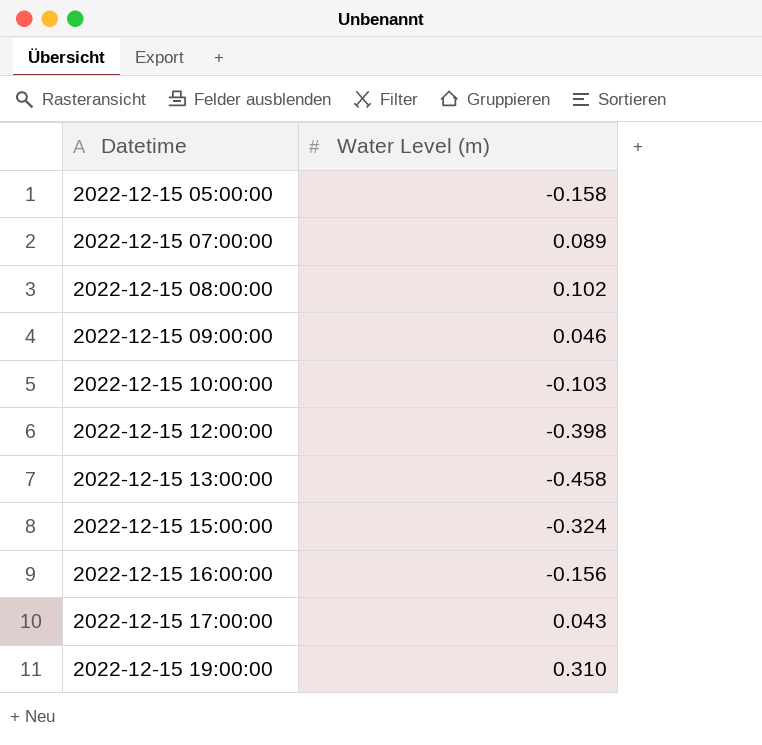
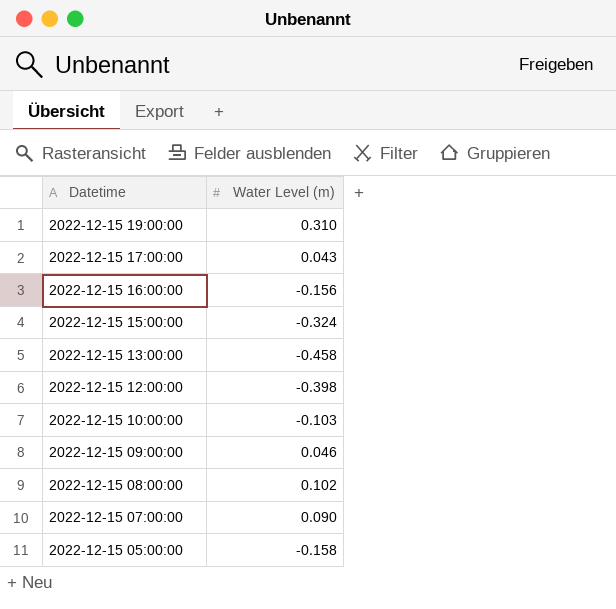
row order: Datetime ascending -> Datetime descending
2022-12-15 07:00:00 | Water Level (m): 0.089 -> 0.090

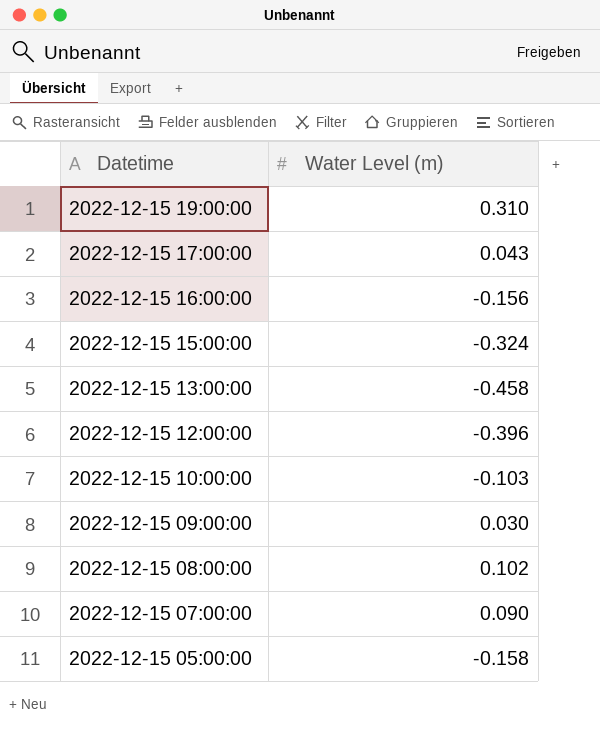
2022-12-15 12:00:00 | Water Level (m): -0.398 -> -0.396
2022-12-15 09:00:00 | Water Level (m): 0.046 -> 0.030

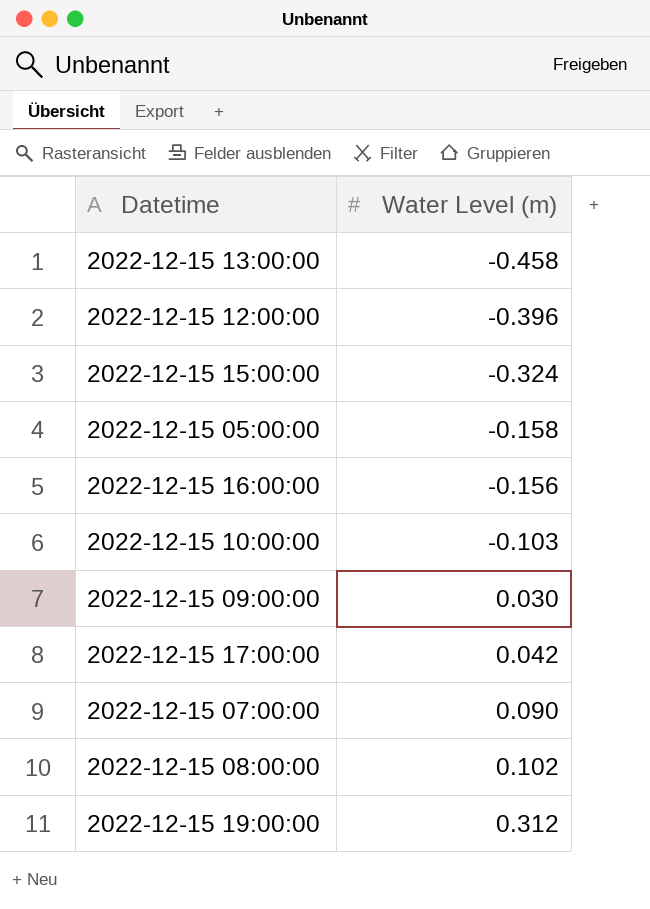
row order: Datetime descending -> Water Level (m) ascending
2022-12-15 17:00:00 | Water Level (m): 0.043 -> 0.042
2022-12-15 19:00:00 | Water Level (m): 0.310 -> 0.312

